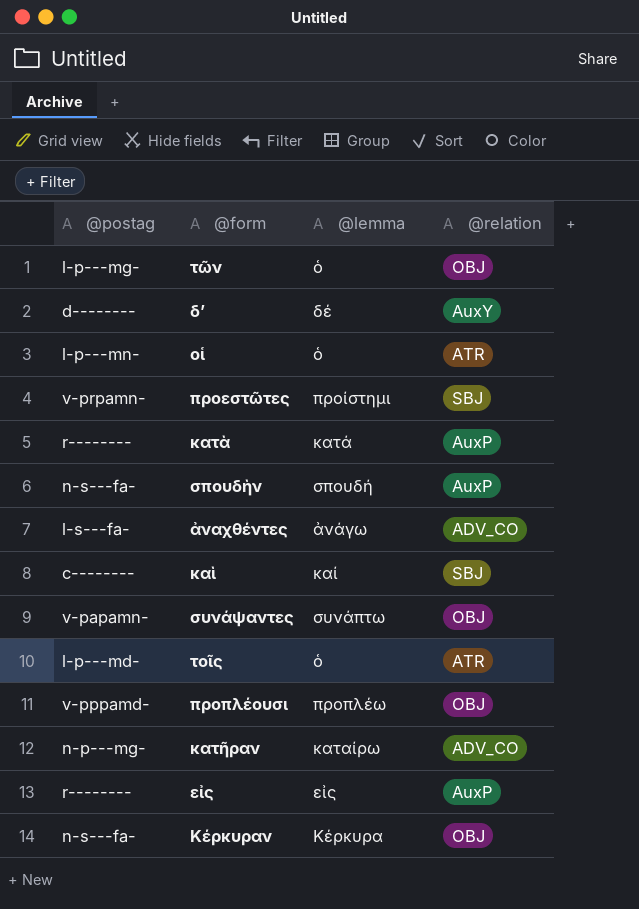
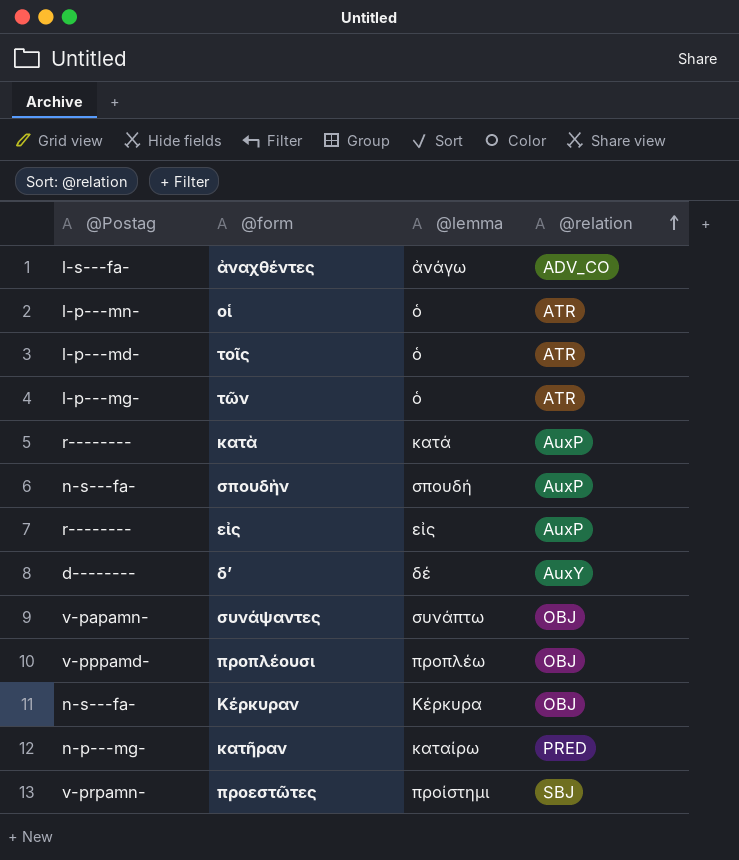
row order: none -> @relation ascending
column name: @postag -> @Postag
row καὶ: c-------- | καί | SBJ -> none
τῶν | @relation: OBJ -> ATR
κατῆραν | @relation: ADV_CO -> PRED

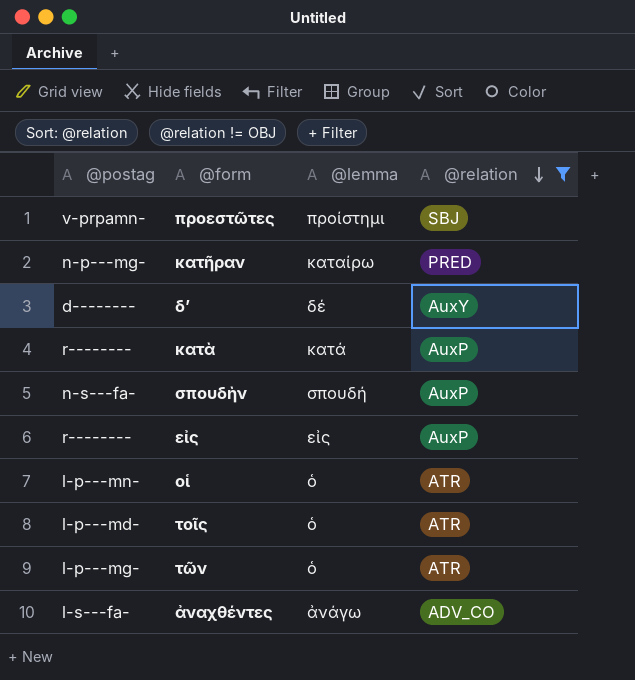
filter: none -> @relation != OBJ
row order: @relation ascending -> @relation descending
column name: @Postag -> @postag

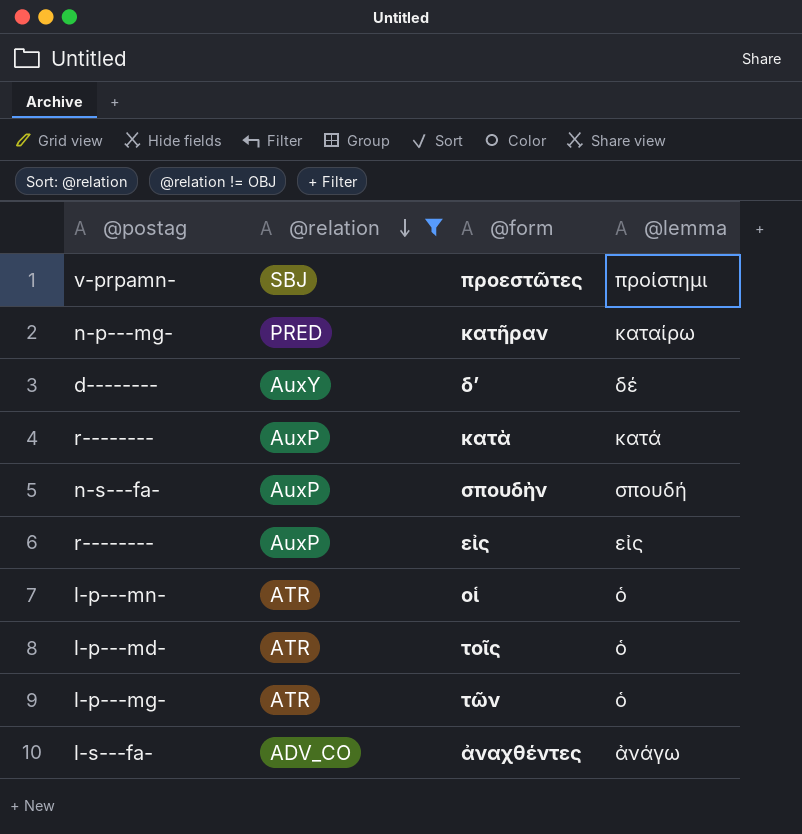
column @relation | position: 4 -> 2

